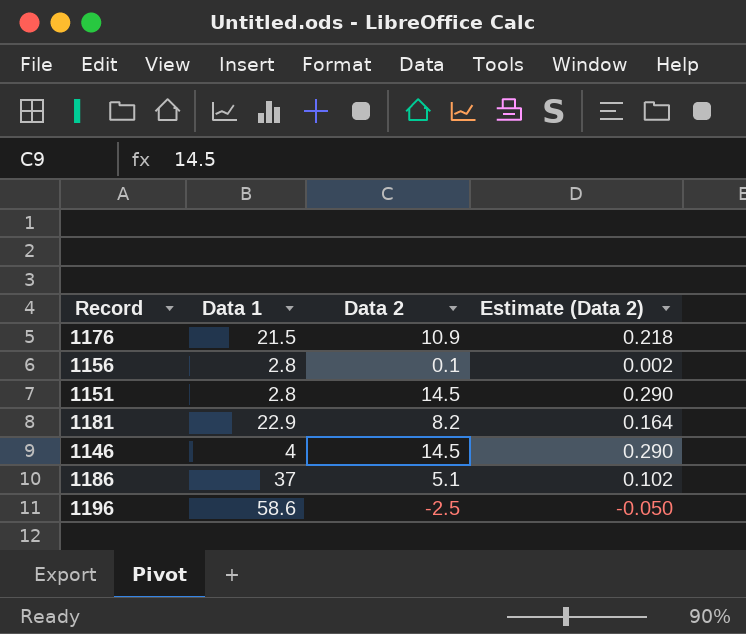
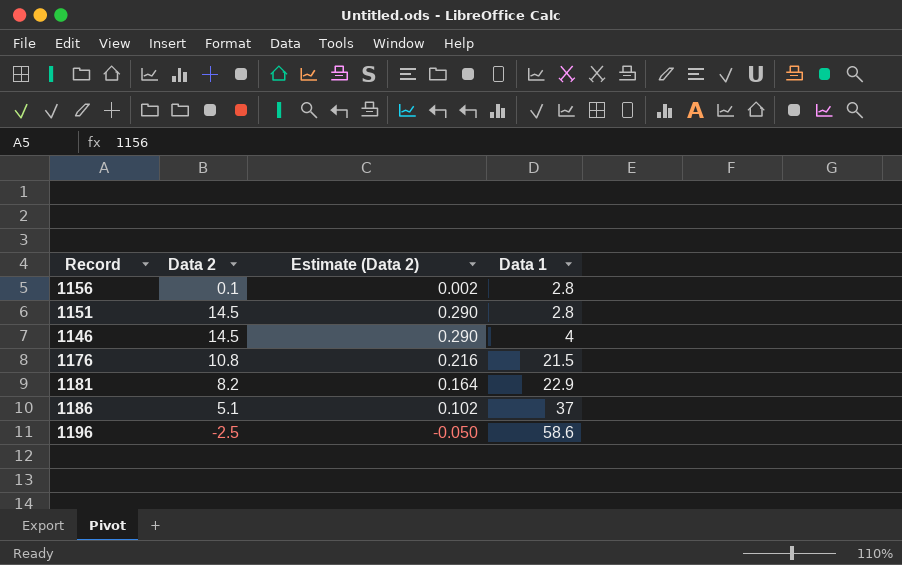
row order: none -> Data 1 ascending
column Data 1 | position: 2 -> 4
1176 | Data 2: 10.9 -> 10.8
1176 | Estimate (Data 2): 0.218 -> 0.216

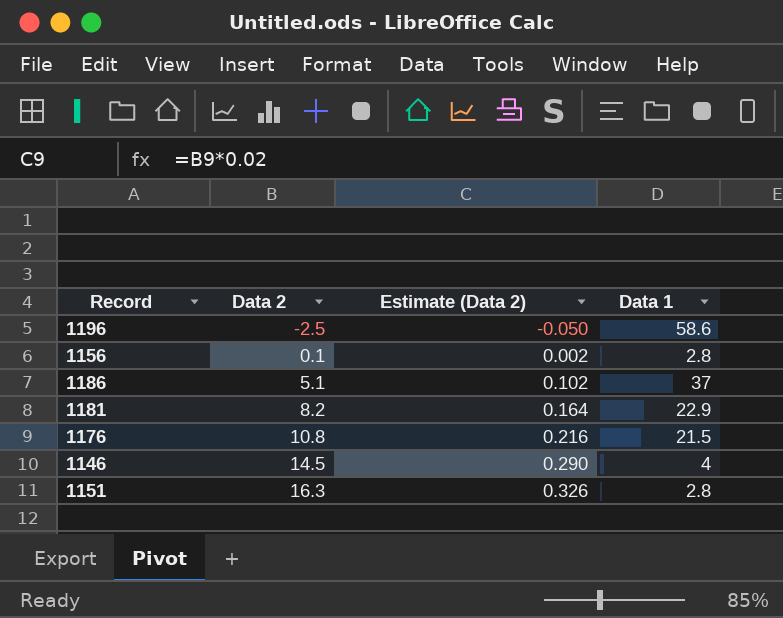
row order: Data 1 ascending -> Data 2 ascending
1151 | Data 2: 14.5 -> 16.3
1151 | Estimate (Data 2): 0.290 -> 0.326

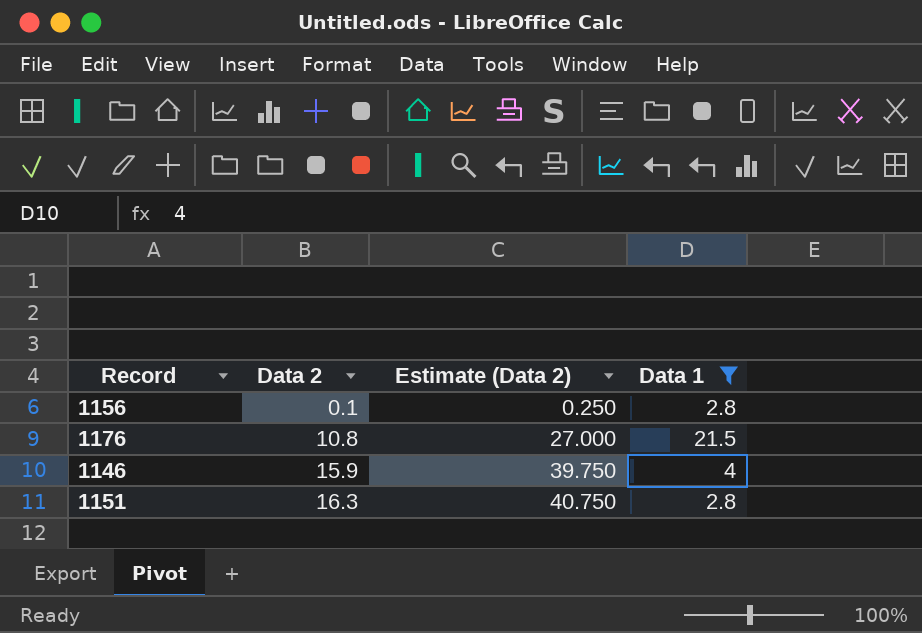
filter: none -> Data 1 <= 21.5
column Estimate (Data 2) | formula: [Data 2] * 0.02 -> [Data 2] * 2.5
1146 | Data 2: 14.5 -> 15.9

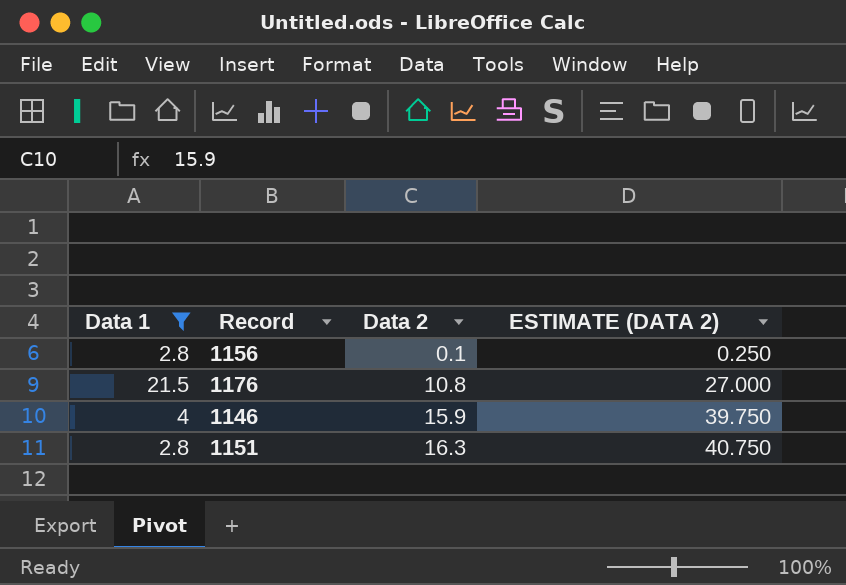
column Data 1 | position: 4 -> 1
column name: Estimate (Data 2) -> ESTIMATE (DATA 2)

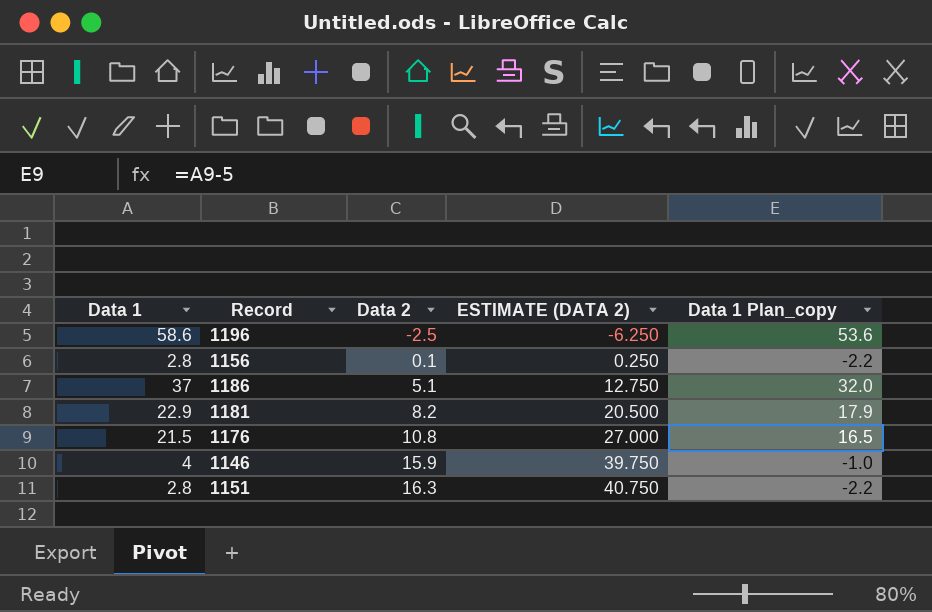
filter: Data 1 <= 21.5 -> none
column Data 1 Plan_copy | formula: none -> [Data 1] - 5

